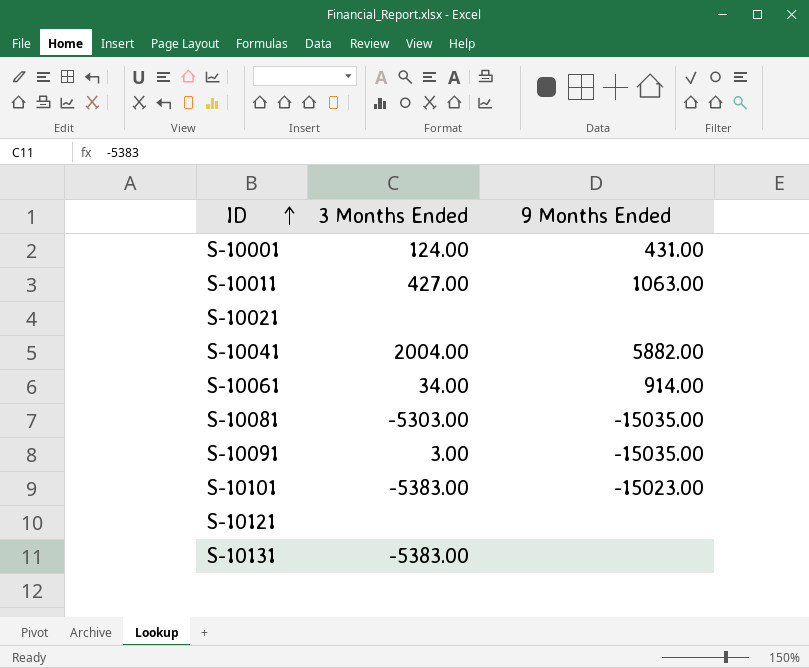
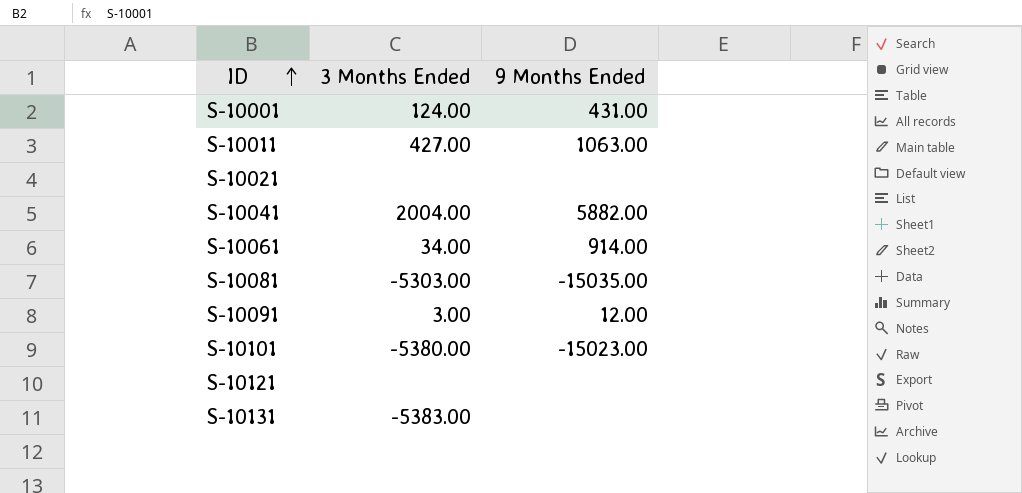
S-10091 | 9 Months Ended: -15035.00 -> 12.00
S-10101 | 3 Months Ended: -5383.00 -> -5380.00

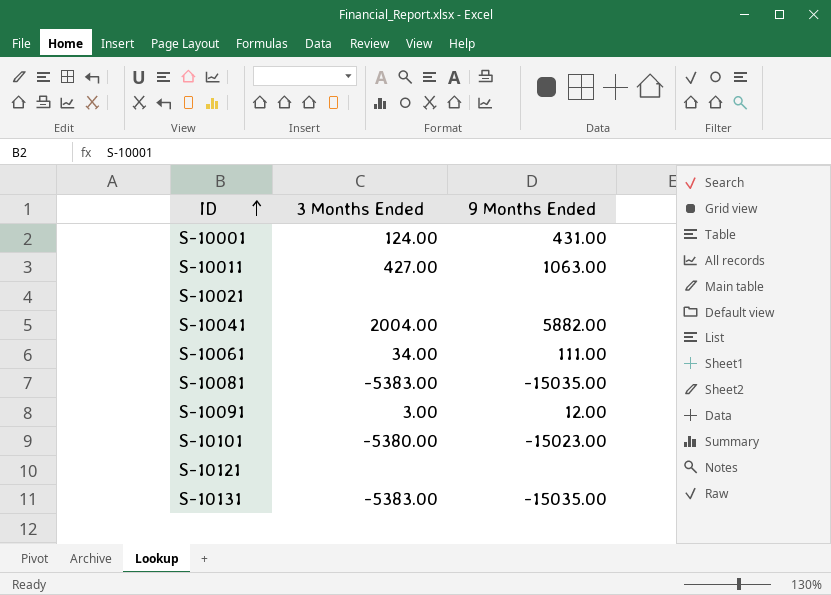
S-10061 | 9 Months Ended: 914.00 -> 111.00
S-10081 | 3 Months Ended: -5303.00 -> -5383.00
S-10131 | 9 Months Ended: none -> -15035.00

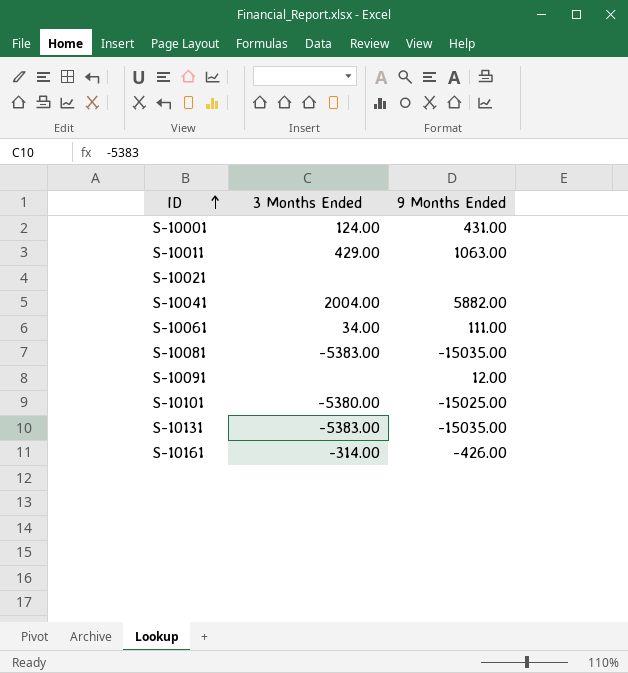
row S-10121: none | none -> none
S-10011 | 3 Months Ended: 427.00 -> 429.00
S-10091 | 3 Months Ended: 3.00 -> none
S-10101 | 9 Months Ended: -15023.00 -> -15025.00
row S-10161: none -> -314.00 | -426.00

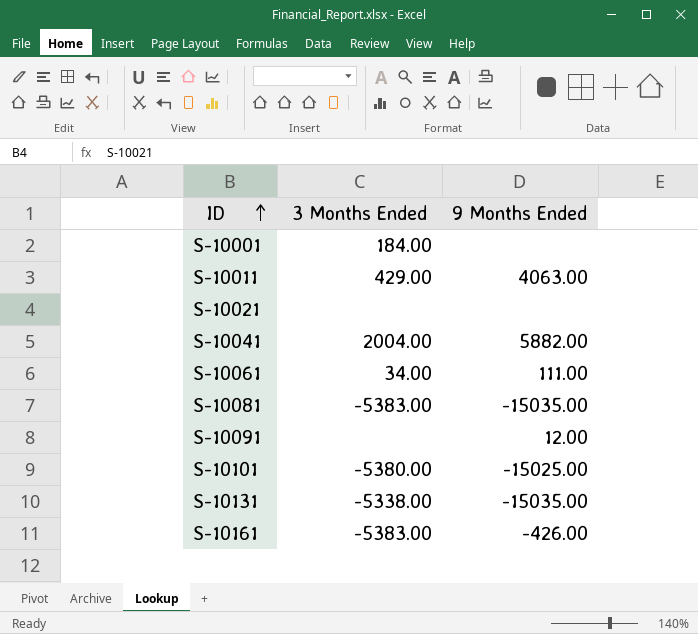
S-10001 | 3 Months Ended: 124.00 -> 184.00
S-10001 | 9 Months Ended: 431.00 -> none
S-10011 | 9 Months Ended: 1063.00 -> 4063.00
S-10131 | 3 Months Ended: -5383.00 -> -5338.00
S-10161 | 3 Months Ended: -314.00 -> -5383.00

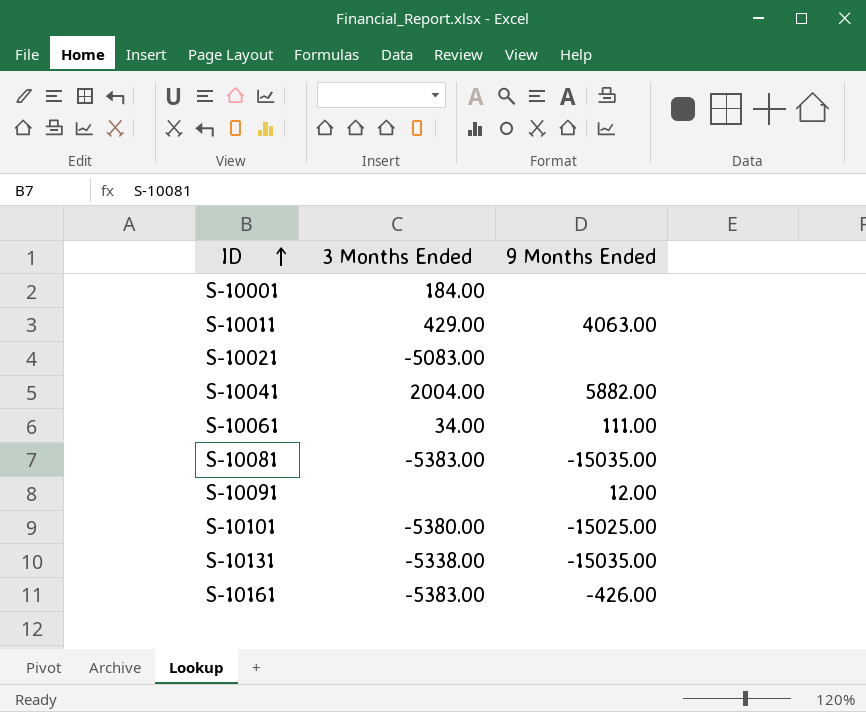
S-10021 | 3 Months Ended: none -> -5083.00

